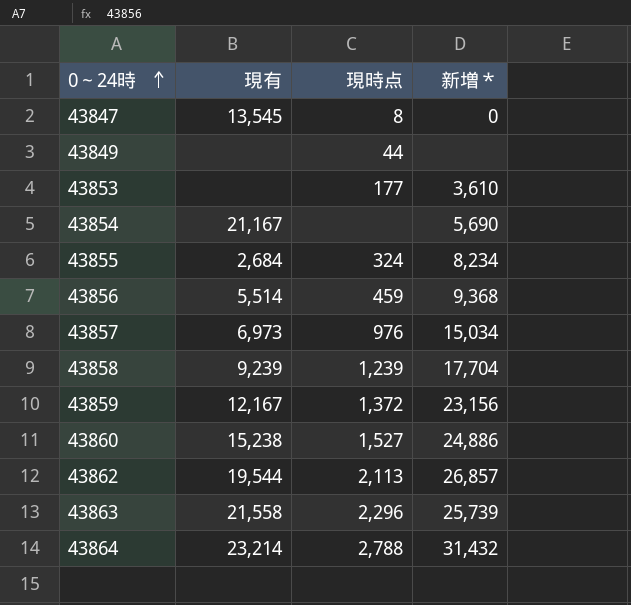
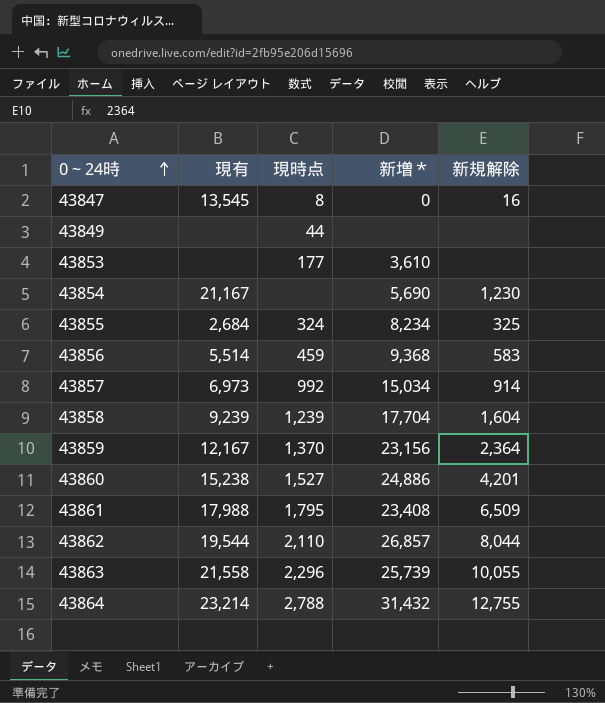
column 新規解除 | position: none -> 5
43857 | 現時点: 976 -> 992
43859 | 現時点: 1,372 -> 1,370
row 43861: none -> 17,988 | 1,795 | 23,408 | 6,509
43862 | 現時点: 2,113 -> 2,110

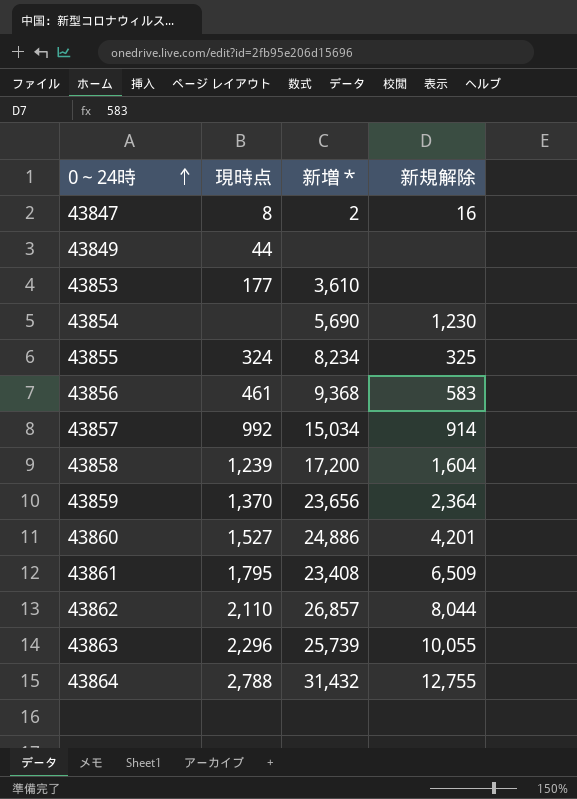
column 現有 | position: 2 -> none
43847 | 新増＊: 0 -> 2
43856 | 現時点: 459 -> 461
43858 | 新増＊: 17,704 -> 17,200
43859 | 新増＊: 23,156 -> 23,656

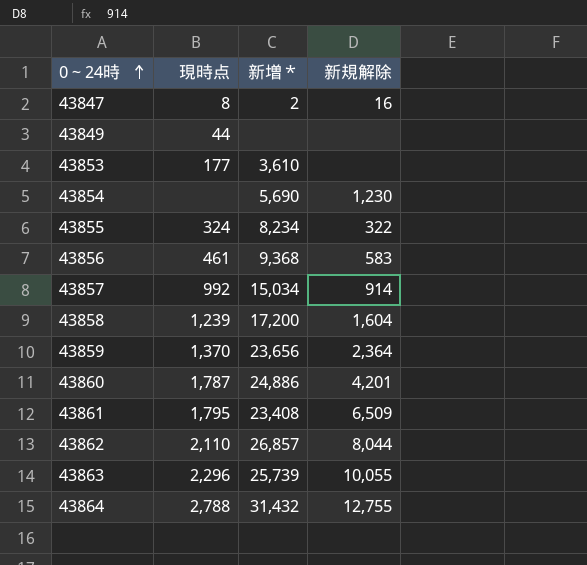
43855 | 新規解除: 325 -> 322
43860 | 現時点: 1,527 -> 1,787

